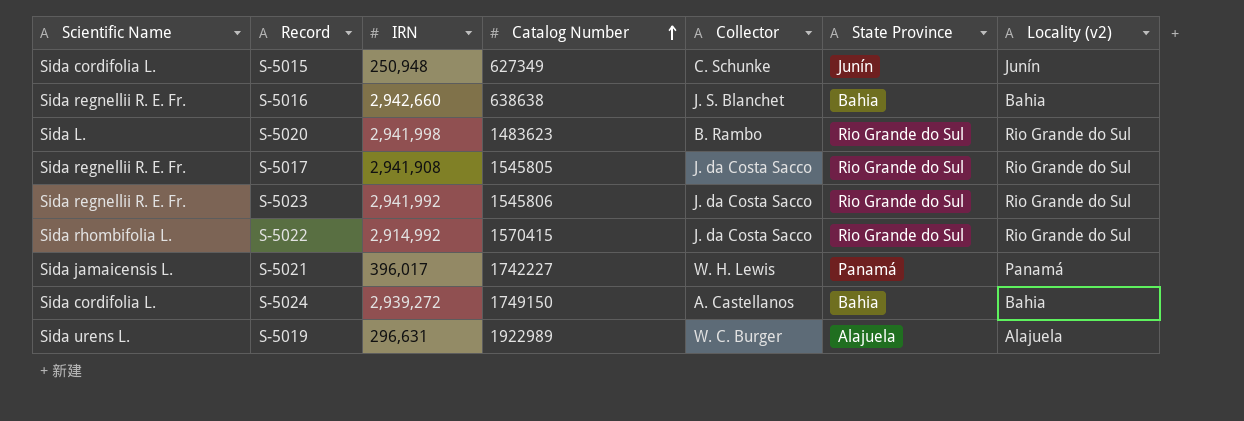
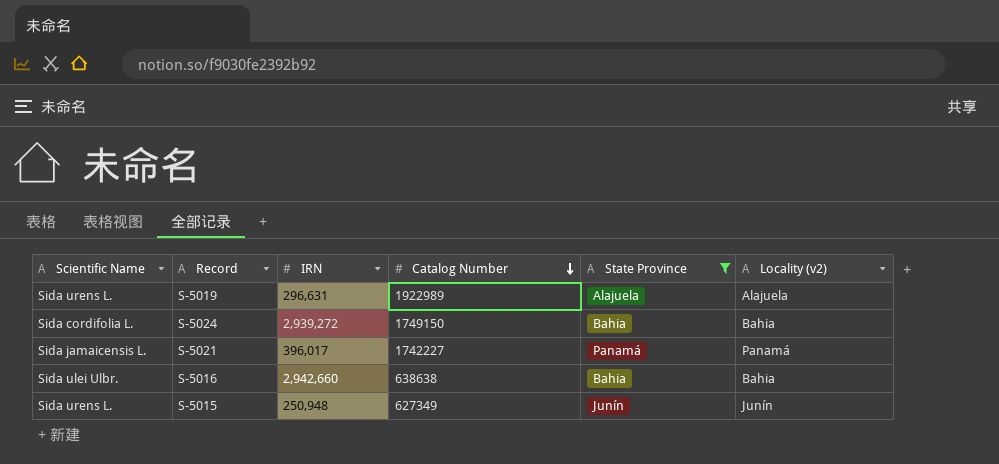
filter: none -> State Province != Rio Grande do Sul
row order: Catalog Number ascending -> Catalog Number descending
column Collector | position: 5 -> none
S-5016 | Scientific Name: Sida regnellii R. E. Fr. -> Sida ulei Ulbr.
S-5015 | Scientific Name: Sida cordifolia L. -> Sida urens L.

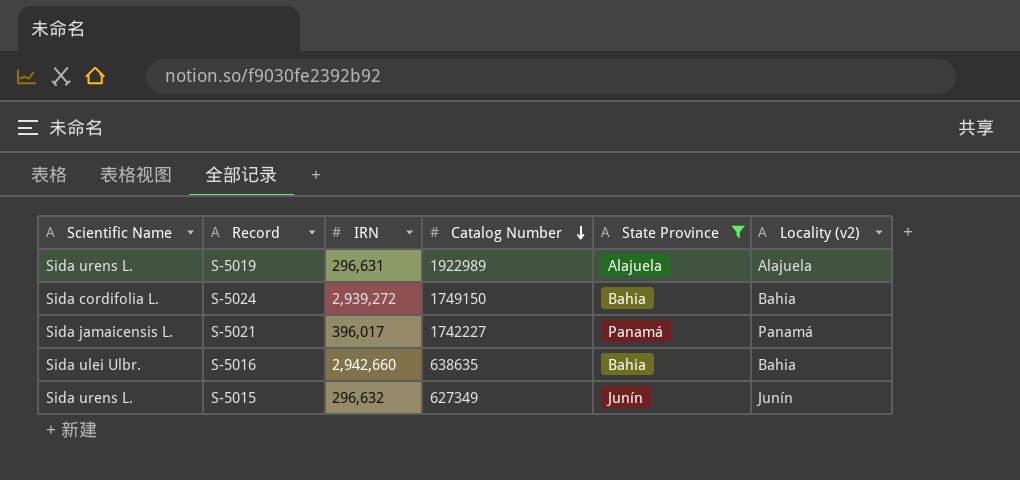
S-5016 | Catalog Number: 638638 -> 638635
S-5015 | IRN: 250,948 -> 296,632

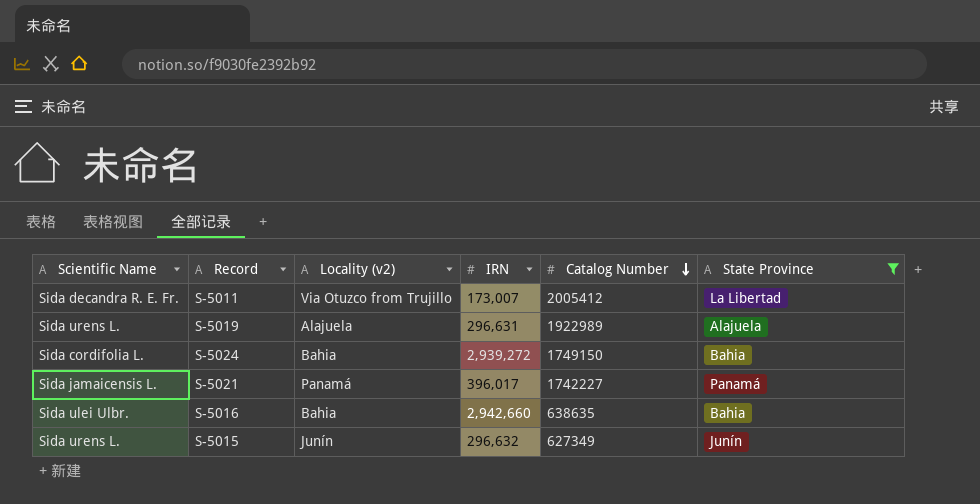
column Locality (v2) | position: 6 -> 3
row S-5011: none -> Sida decandra R. E. Fr. | Via Otuzco from Trujillo | 173,007 | 2005412 | La Libertad

